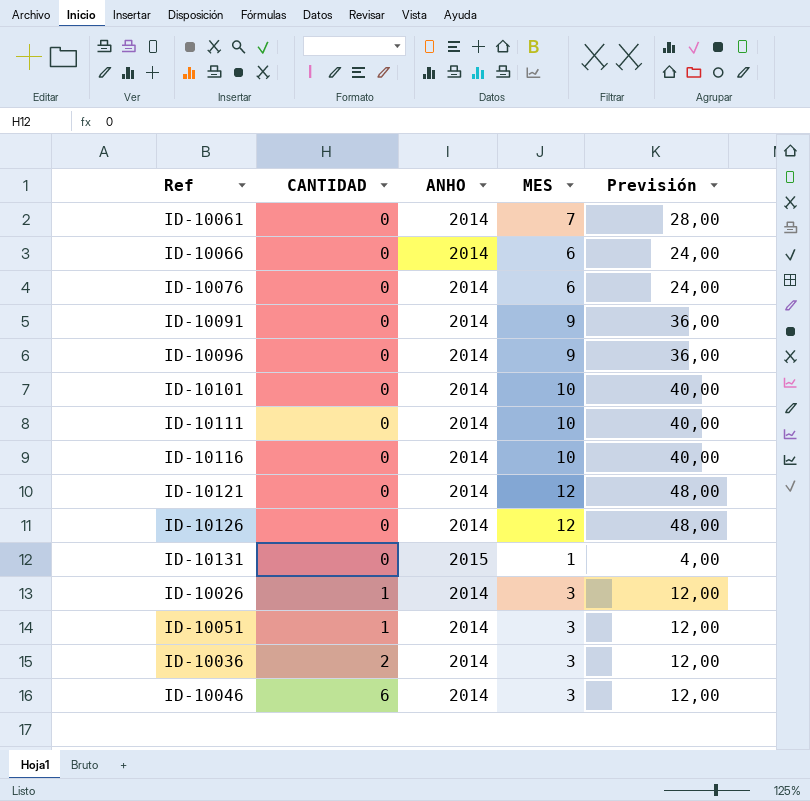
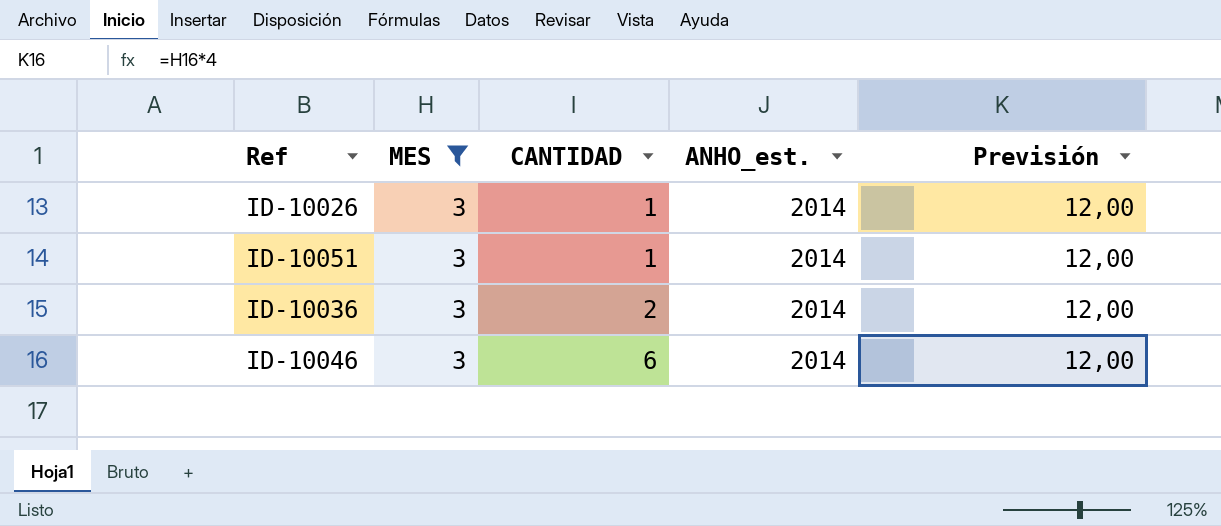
filter: none -> MES = 3
column MES | position: 4 -> 2
column name: ANHO -> ANHO_est.

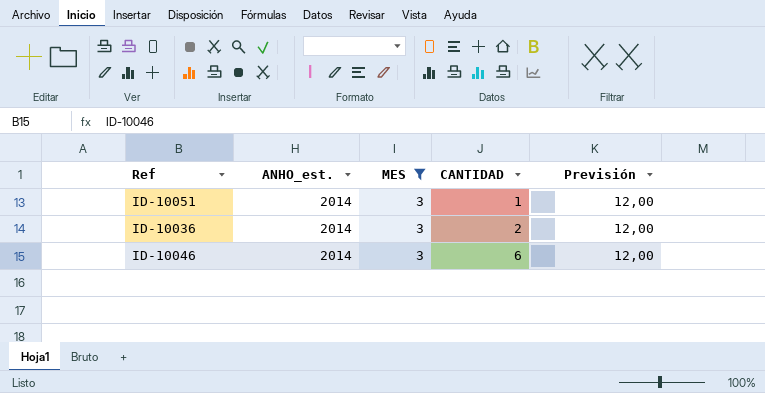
column ANHO_est. | position: 4 -> 2
row ID-10026: 3 | 1 | 2014 | 12,00 -> none

